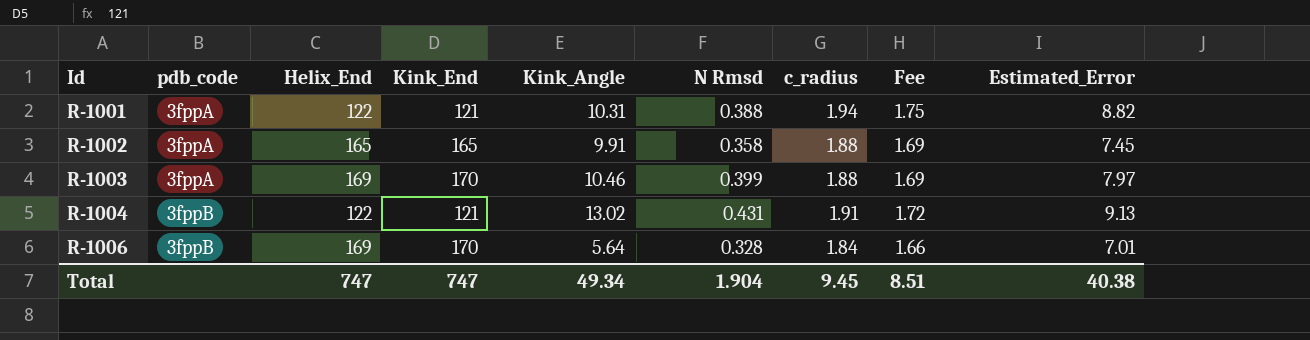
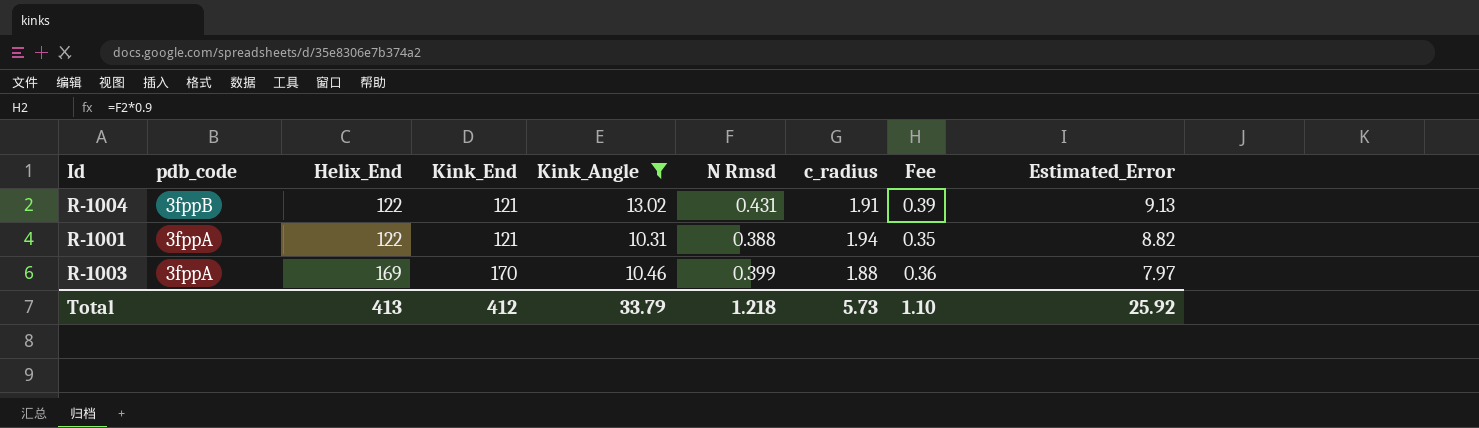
filter: none -> Kink_Angle >= 10.31
row order: Id ascending -> pdb_code descending
column Fee | formula: [c_radius] * 0.9 -> [N Rmsd] * 0.9
Total | Helix_End: 747 -> 413
Total | Kink_End: 747 -> 412
Total | Kink_Angle: 49.34 -> 33.79
Total | N Rmsd: 1.904 -> 1.218
Total | c_radius: 9.45 -> 5.73
Total | Fee: 8.51 -> 1.10
Total | Estimated_Error: 40.38 -> 25.92

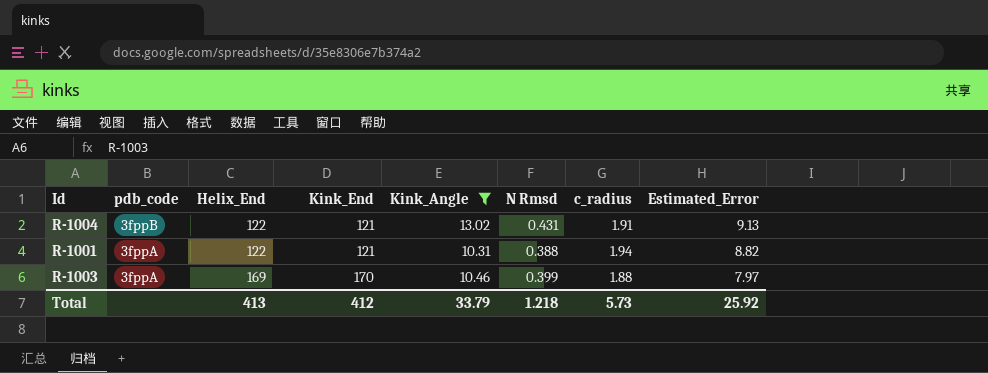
column Fee | formula: [N Rmsd] * 0.9 -> none

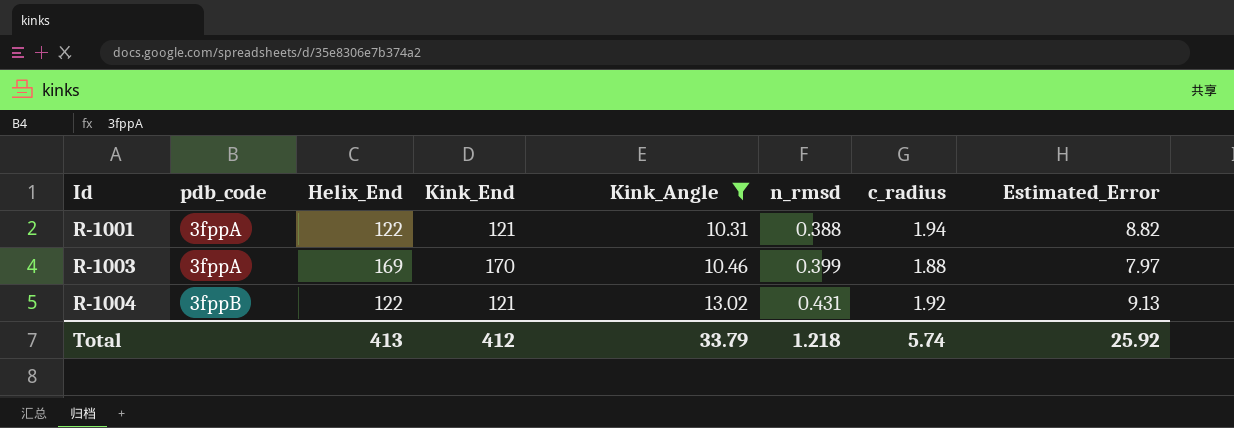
row order: pdb_code descending -> Id ascending
column name: N Rmsd -> n_rmsd
R-1004 | c_radius: 1.91 -> 1.92
Total | c_radius: 5.73 -> 5.74

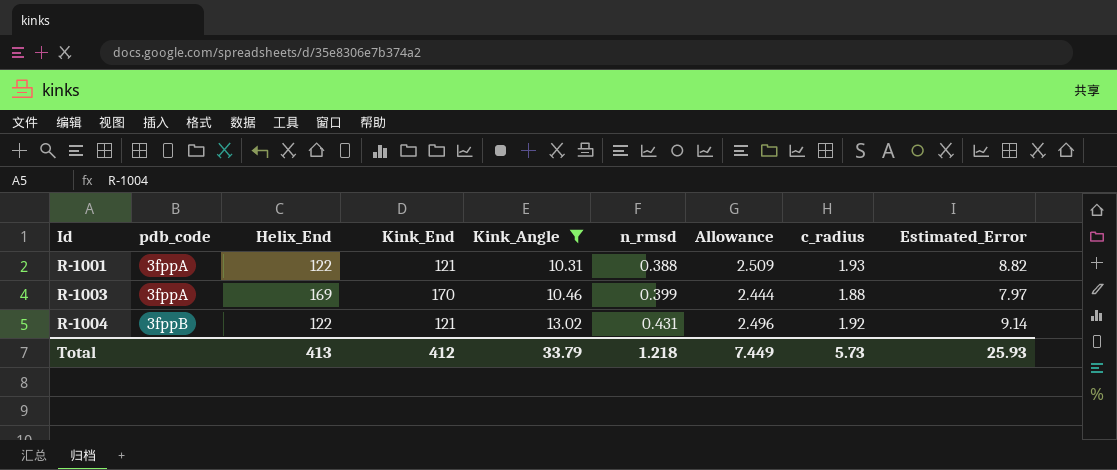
column Allowance | formula: none -> [c_radius] * 1.3
R-1001 | c_radius: 1.94 -> 1.93
R-1004 | Estimated_Error: 9.13 -> 9.14
Total | c_radius: 5.74 -> 5.73
Total | Estimated_Error: 25.92 -> 25.93

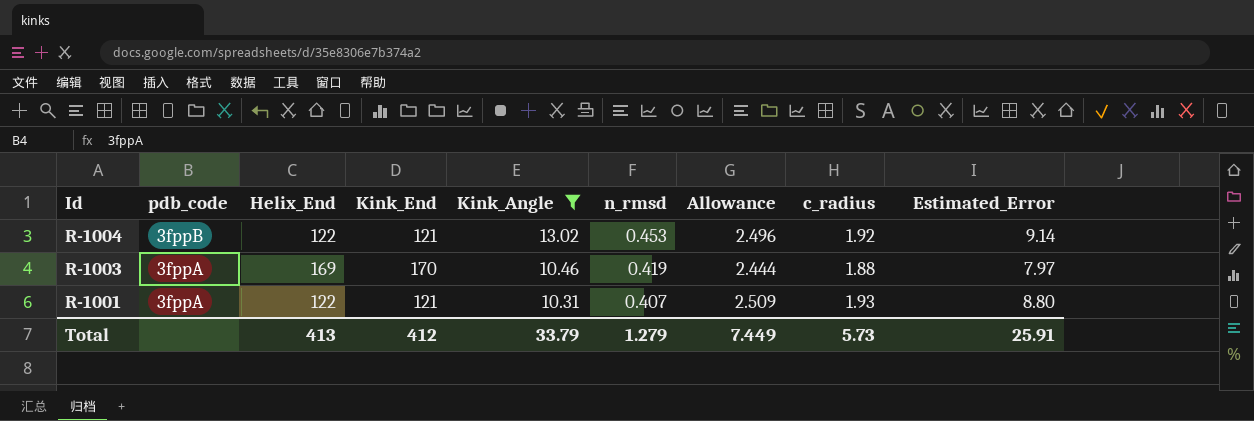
row order: Id ascending -> Id descending
R-1004 | n_rmsd: 0.431 -> 0.453
R-1003 | n_rmsd: 0.399 -> 0.419
R-1001 | n_rmsd: 0.388 -> 0.407
R-1001 | Estimated_Error: 8.82 -> 8.80
Total | n_rmsd: 1.218 -> 1.279
Total | Estimated_Error: 25.93 -> 25.91

